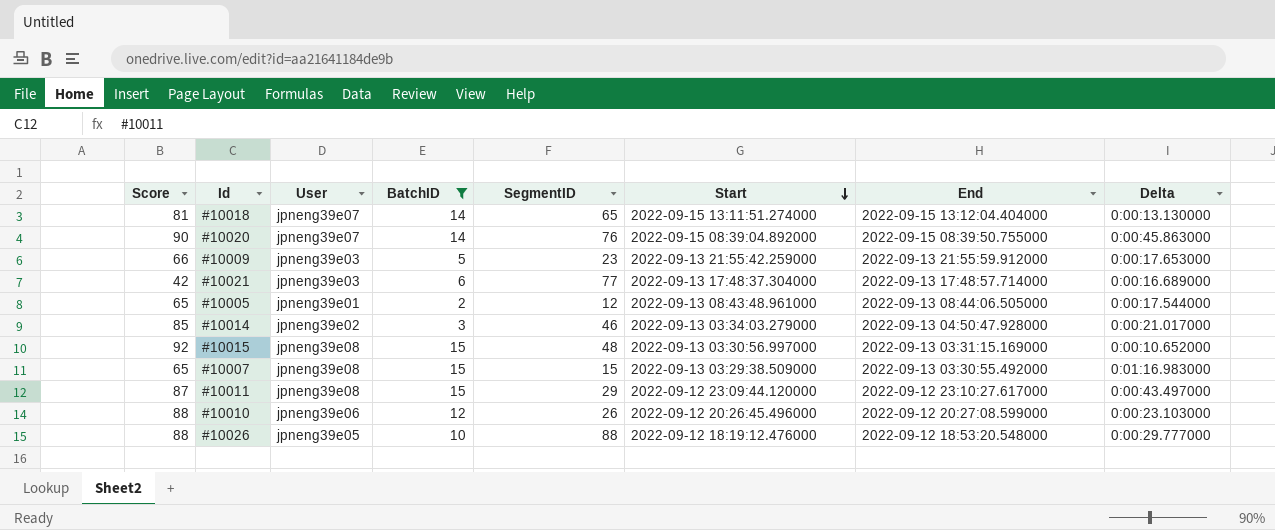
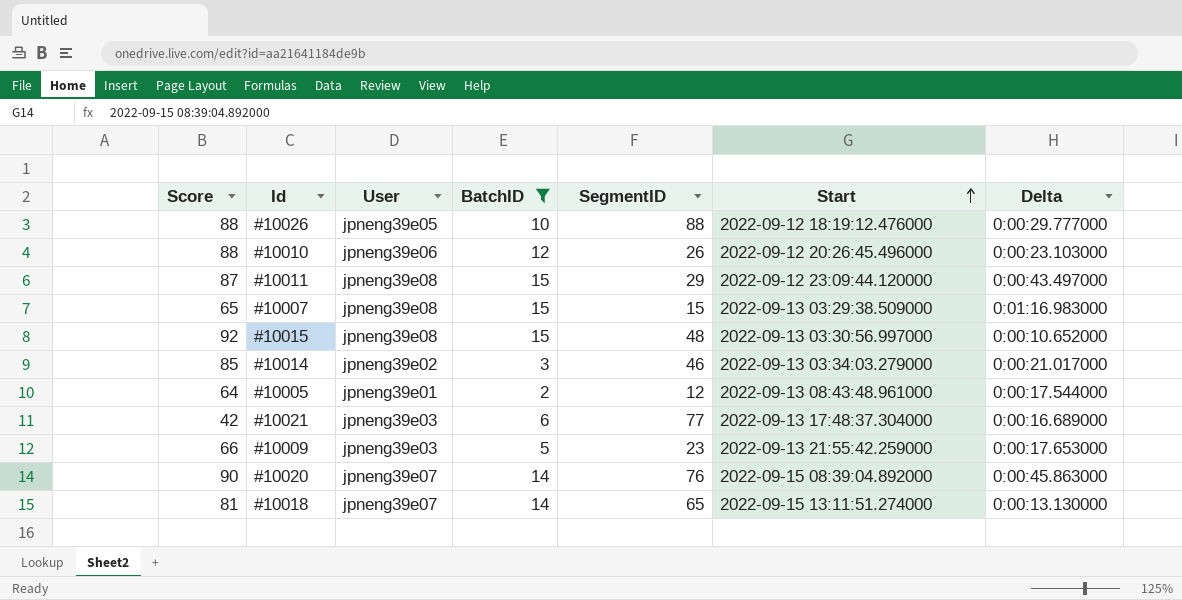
row order: Start descending -> Start ascending
column End | position: 7 -> none
#10005 | Score: 65 -> 64

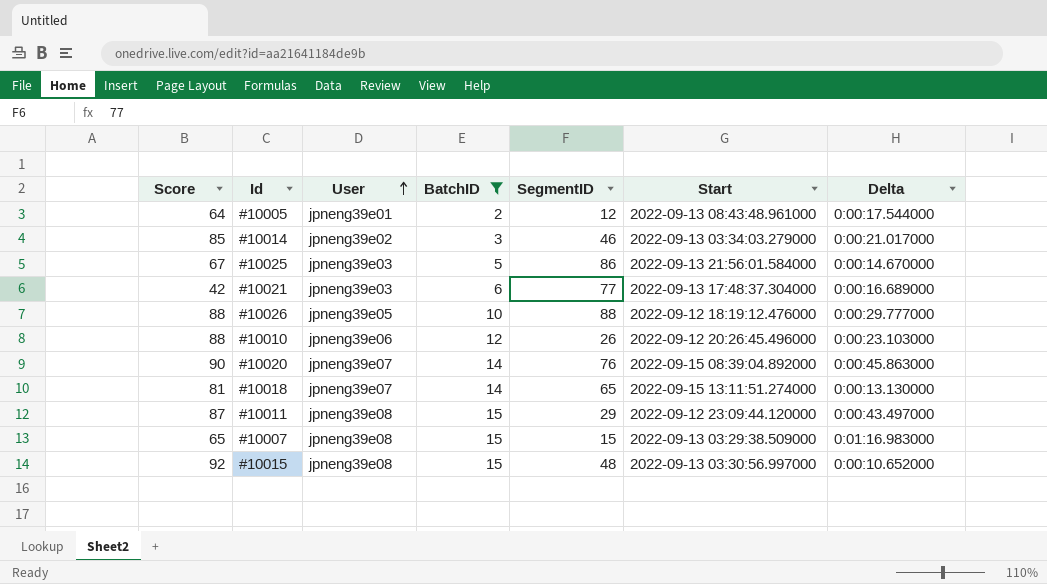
row order: Start ascending -> User ascending
row #10009: 66 | jpneng39e03 | 5 | 23 | 2022-09-13 21:55:42.259000 | 0:00:17.653000 -> none
row #10025: none -> 67 | jpneng39e03 | 5 | 86 | 2022-09-13 21:56:01.584000 | 0:00:14.670000

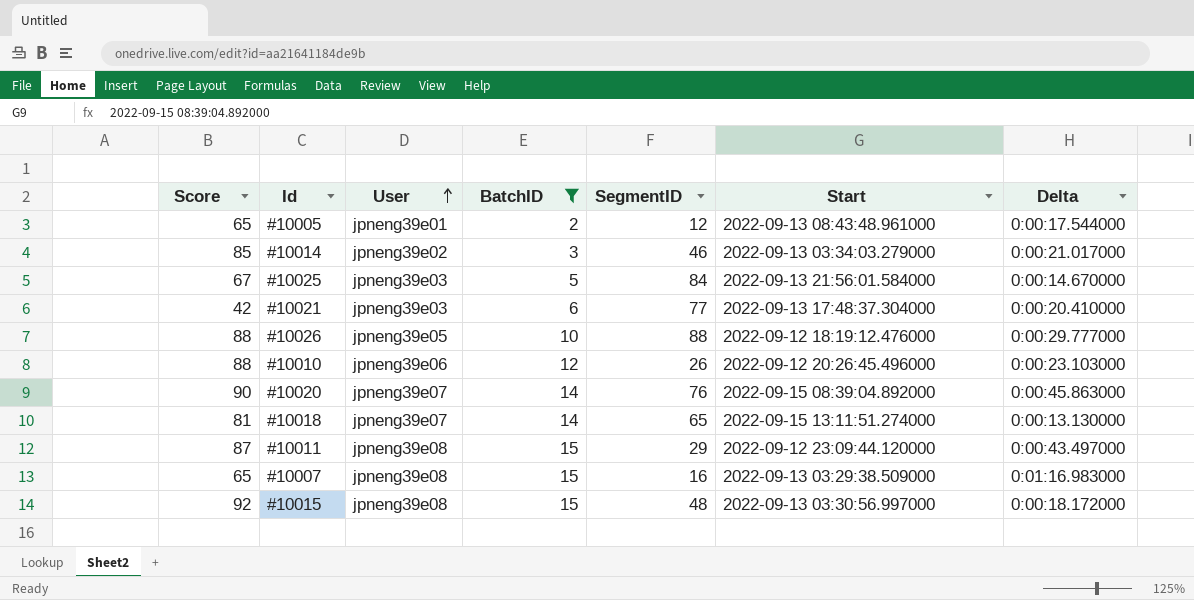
#10005 | Score: 64 -> 65
#10025 | SegmentID: 86 -> 84
#10021 | Delta: 0:00:16.689000 -> 0:00:20.410000
#10007 | SegmentID: 15 -> 16
#10015 | Delta: 0:00:10.652000 -> 0:00:18.172000

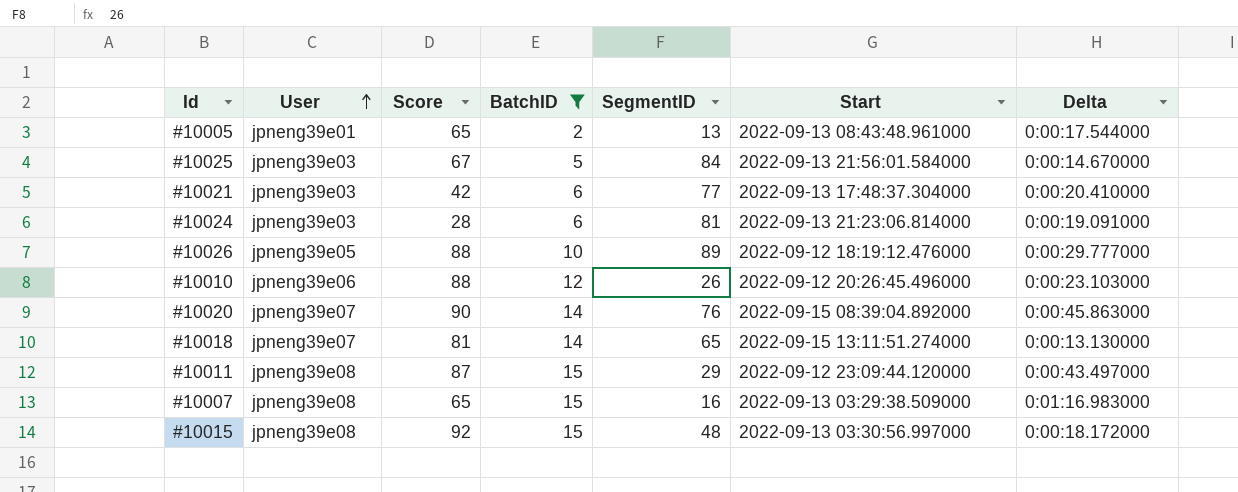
column Score | position: 1 -> 3
row #10014: 85 | jpneng39e02 | 3 | 46 | 2022-09-13 03:34:03.279000 | 0:00:21.017000 -> none
#10005 | SegmentID: 12 -> 13
row #10024: none -> jpneng39e03 | 28 | 6 | 81 | 2022-09-13 21:23:06.814000 | 0:00:19.091000
#10026 | SegmentID: 88 -> 89

